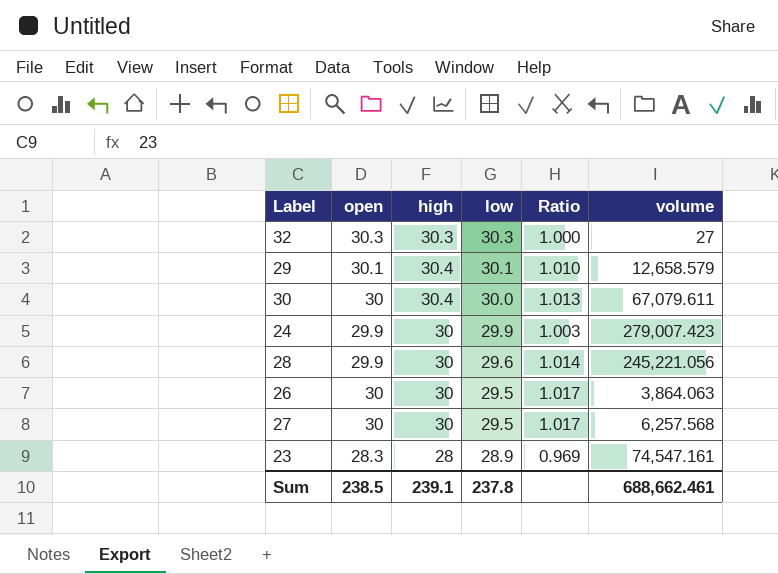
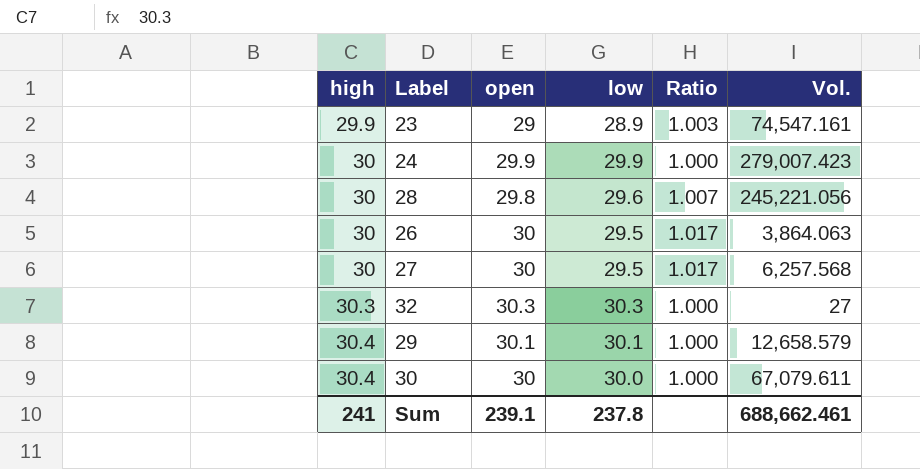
row order: low descending -> high ascending
column high | position: 3 -> 1
column Ratio | formula: [high] / [low] -> [open] / [low]
column name: volume -> Vol.
23 | high: 28 -> 29.9
23 | open: 28.3 -> 29
28 | open: 29.9 -> 29.8
Sum | high: 239.1 -> 241
Sum | open: 238.5 -> 239.1

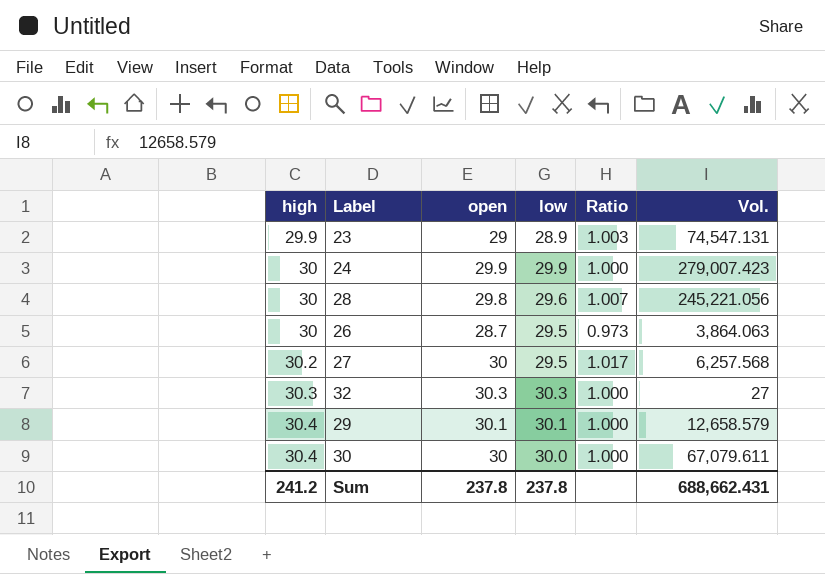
23 | Vol.: 74,547.161 -> 74,547.131
26 | open: 30 -> 28.7
26 | Ratio: 1.017 -> 0.973
27 | high: 30 -> 30.2
Sum | high: 241 -> 241.2
Sum | open: 239.1 -> 237.8
Sum | Vol.: 688,662.461 -> 688,662.431

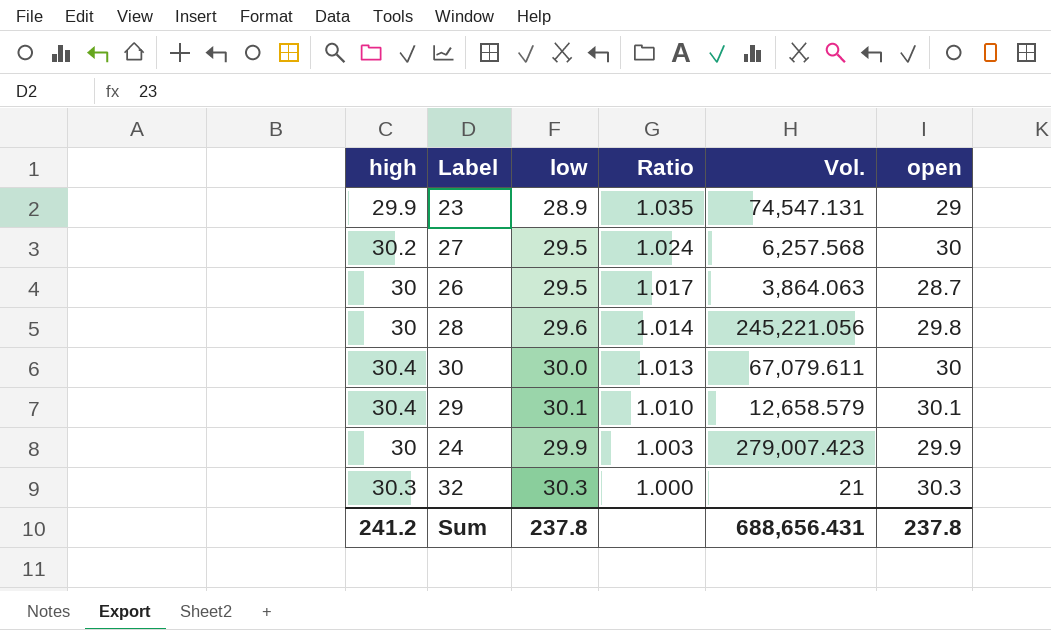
row order: high ascending -> Ratio descending
column Ratio | formula: [open] / [low] -> [high] / [low]
column open | position: 3 -> 6
32 | Vol.: 27 -> 21
Sum | Vol.: 688,662.431 -> 688,656.431

